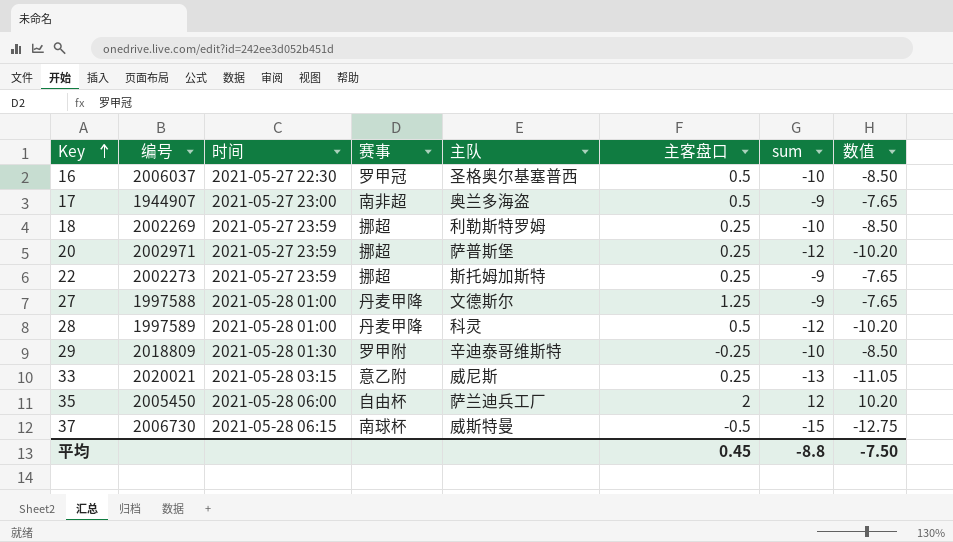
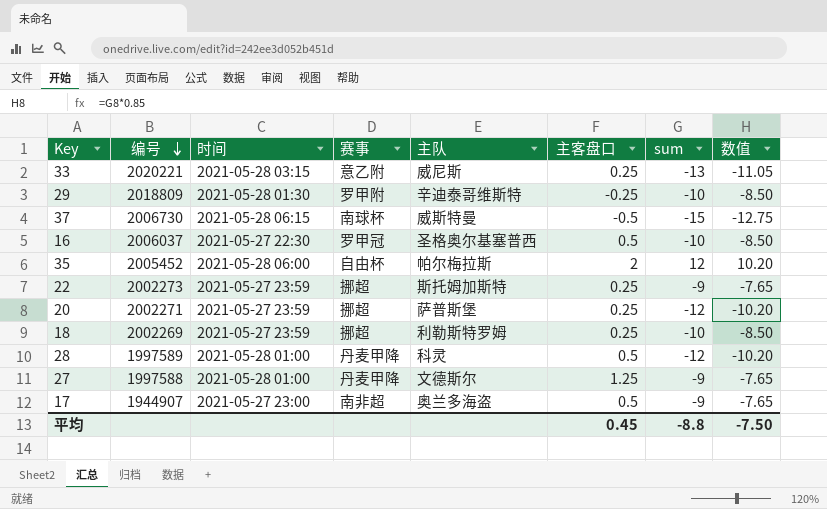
row order: Key ascending -> 编号 descending
33 | 编号: 2020021 -> 2020221
35 | 编号: 2005450 -> 2005452
35 | 主队: 萨兰迪兵工厂 -> 帕尔梅拉斯
20 | 编号: 2002971 -> 2002271

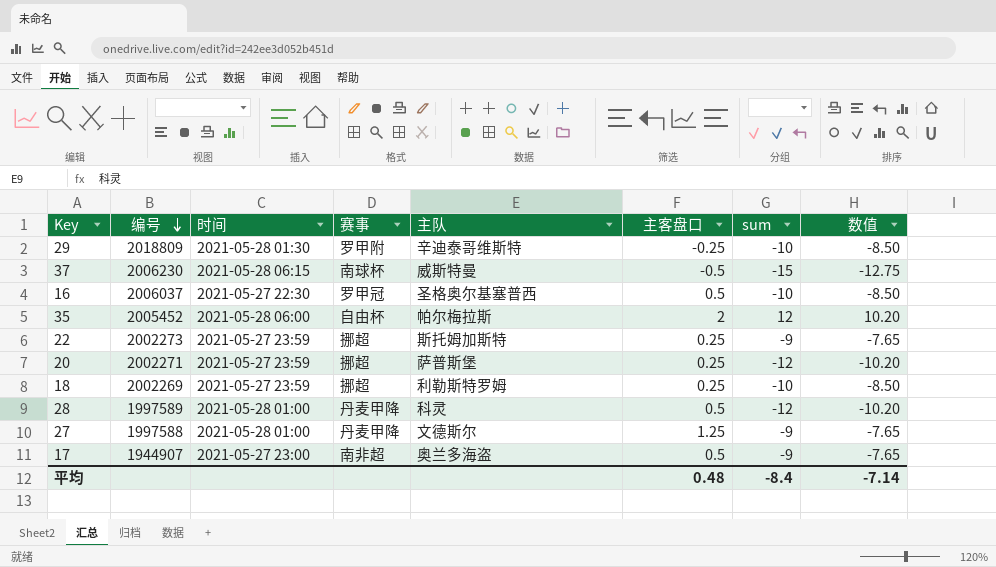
row 33: 2020221 | 2021-05-28 03:15 | 意乙附 | 威尼斯 | 0.25 | -13 | -11.05 -> none
37 | 编号: 2006730 -> 2006230
平均 | 主客盘口: 0.45 -> 0.48
平均 | sum: -8.8 -> -8.4
平均 | 数值: -7.50 -> -7.14

